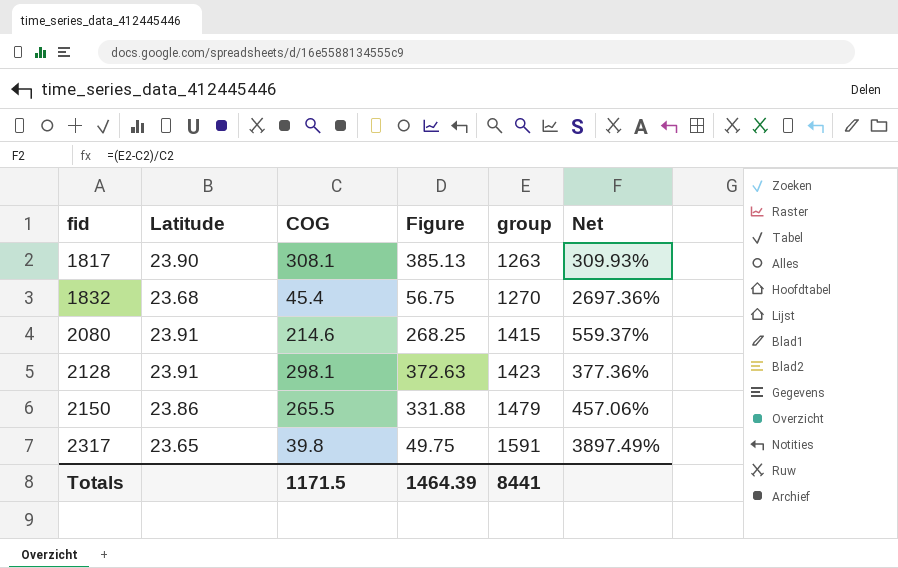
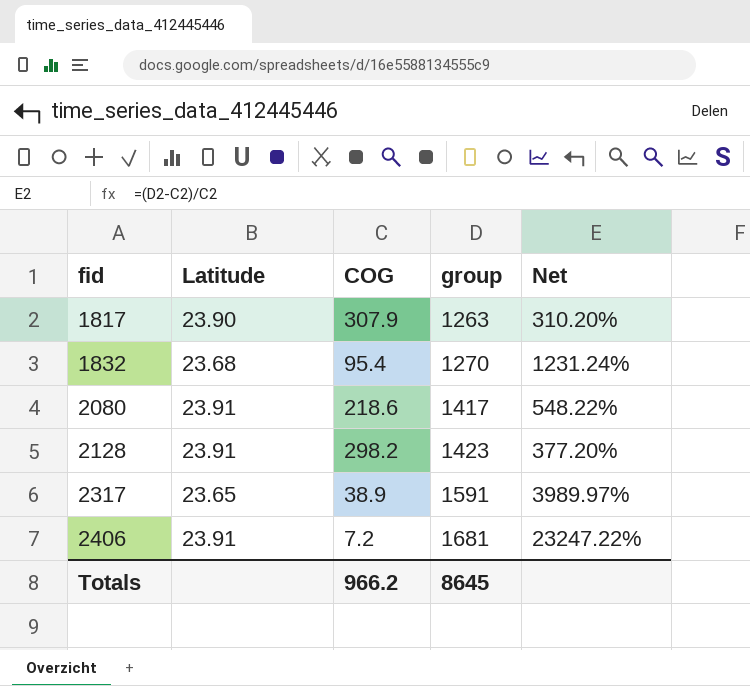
column Figure | formula: [COG] * 1.25 -> none
row 2150: 23.86 | 265.5 | 331.88 | 1479 | 457.06% -> none
1817 | COG: 308.1 -> 307.9
1817 | Net: 309.93% -> 310.20%
1832 | COG: 45.4 -> 95.4
1832 | Net: 2697.36% -> 1231.24%
2080 | COG: 214.6 -> 218.6
2080 | group: 1415 -> 1417
2080 | Net: 559.37% -> 548.22%
2128 | COG: 298.1 -> 298.2
2128 | Net: 377.36% -> 377.20%
2317 | COG: 39.8 -> 38.9
2317 | Net: 3897.49% -> 3989.97%
row 2406: none -> 23.91 | 7.2 | 1681 | 23247.22%
Totals | COG: 1171.5 -> 966.2
Totals | group: 8441 -> 8645

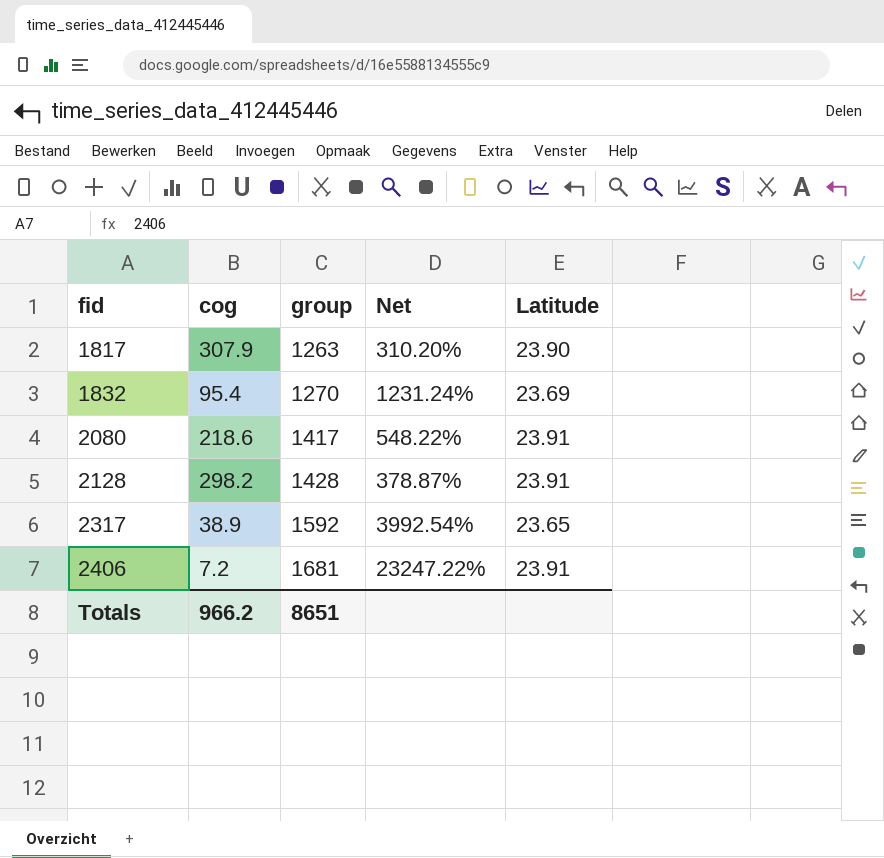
column name: COG -> cog
column Latitude | position: 2 -> 5
1832 | Latitude: 23.68 -> 23.69
2128 | group: 1423 -> 1428
2128 | Net: 377.20% -> 378.87%
2317 | group: 1591 -> 1592
2317 | Net: 3989.97% -> 3992.54%
Totals | group: 8645 -> 8651

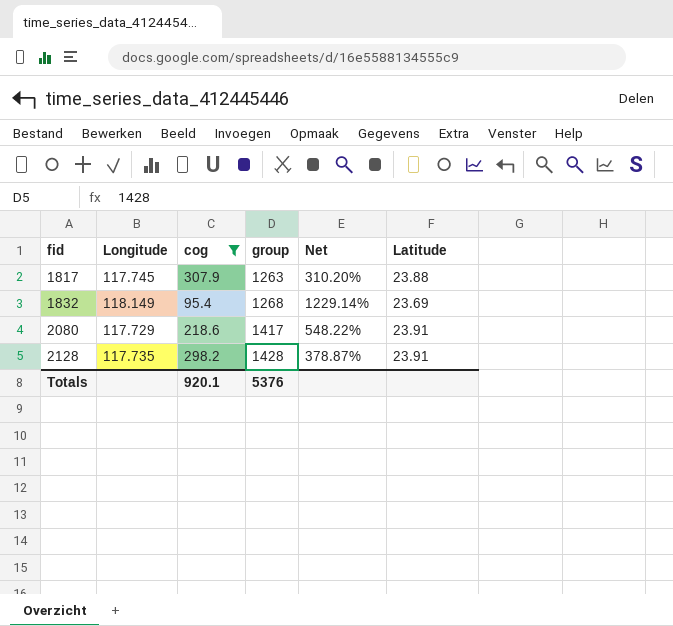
filter: none -> cog >= 95.4
column Longitude | position: none -> 2
1817 | Latitude: 23.90 -> 23.88
1832 | group: 1270 -> 1268
1832 | Net: 1231.24% -> 1229.14%
Totals | cog: 966.2 -> 920.1
Totals | group: 8651 -> 5376

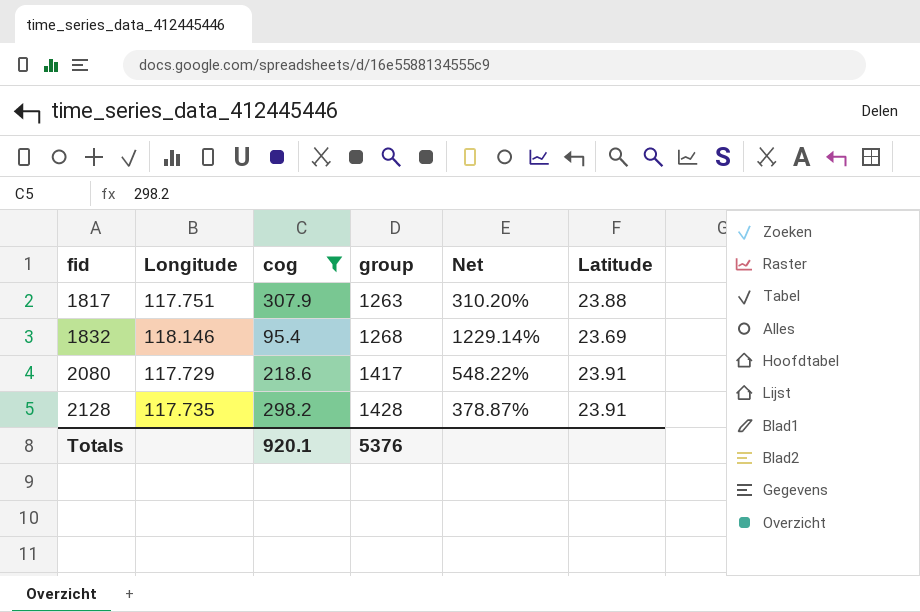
1817 | Longitude: 117.745 -> 117.751
1832 | Longitude: 118.149 -> 118.146

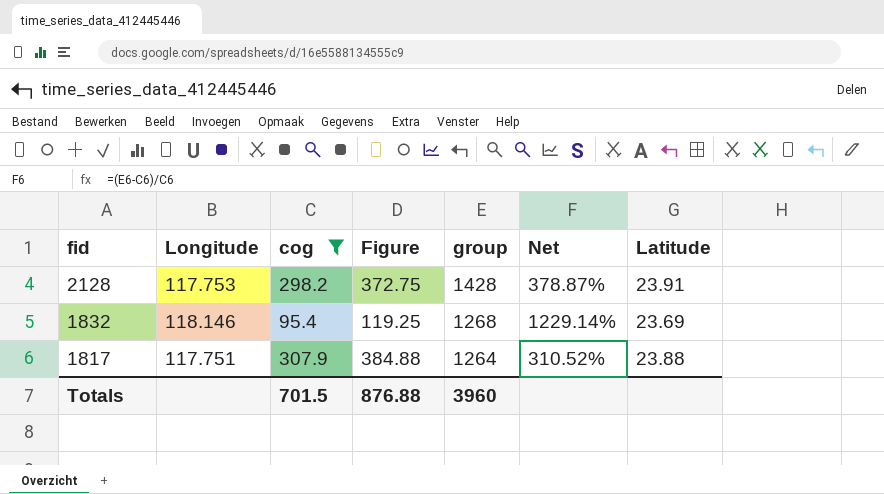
row order: fid ascending -> fid descending
column Figure | formula: none -> [cog] * 1.25
row 2080: 117.729 | 218.6 | 1417 | 548.22% | 23.91 -> none
2128 | Longitude: 117.735 -> 117.753
1817 | group: 1263 -> 1264
1817 | Net: 310.20% -> 310.52%
Totals | cog: 920.1 -> 701.5
Totals | group: 5376 -> 3960

